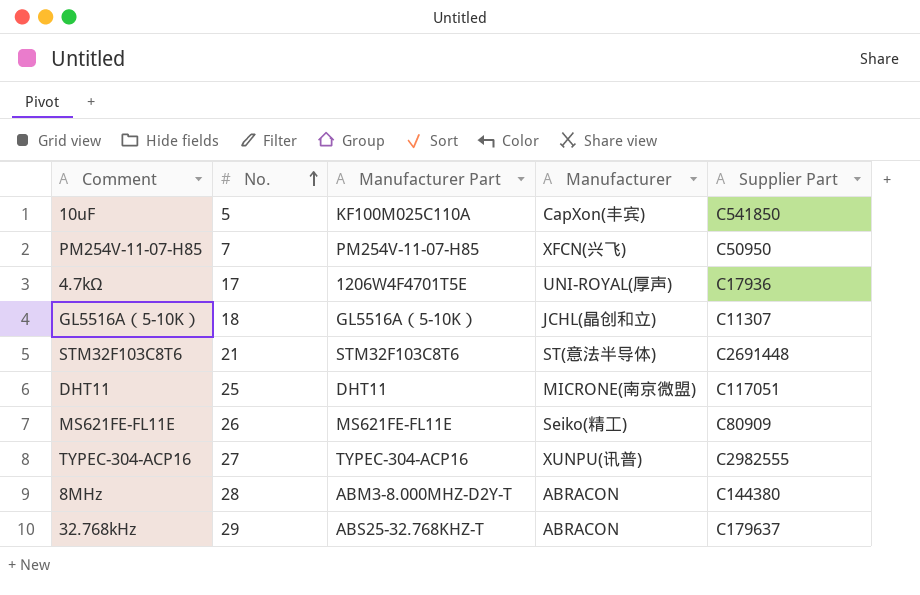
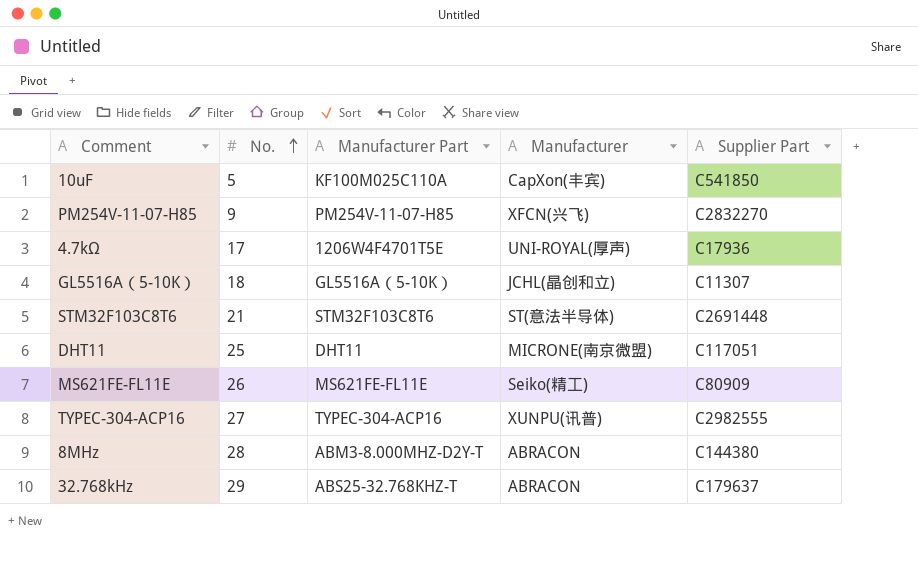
PM254V-11-07-H85 | No.: 7 -> 9
PM254V-11-07-H85 | Supplier Part: C50950 -> C2832270

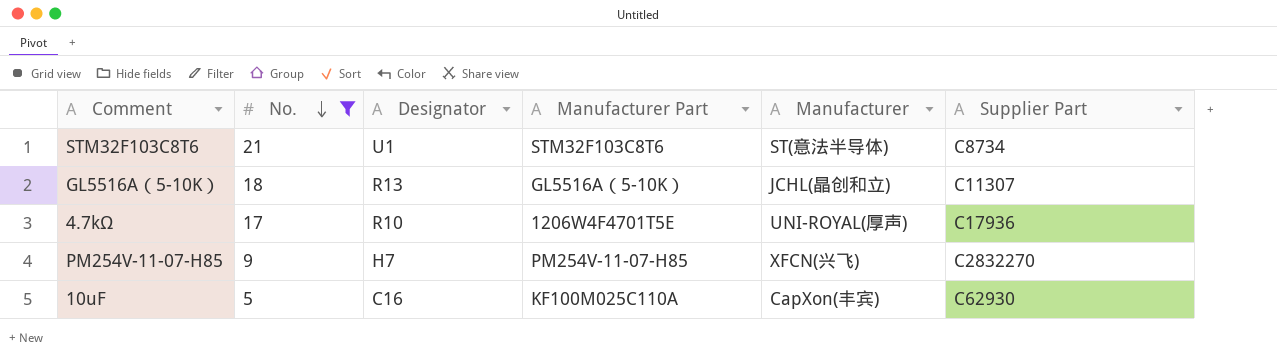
filter: none -> No. <= 21
row order: No. ascending -> No. descending
column Designator | position: none -> 3
STM32F103C8T6 | Supplier Part: C2691448 -> C8734
10uF | Supplier Part: C541850 -> C62930

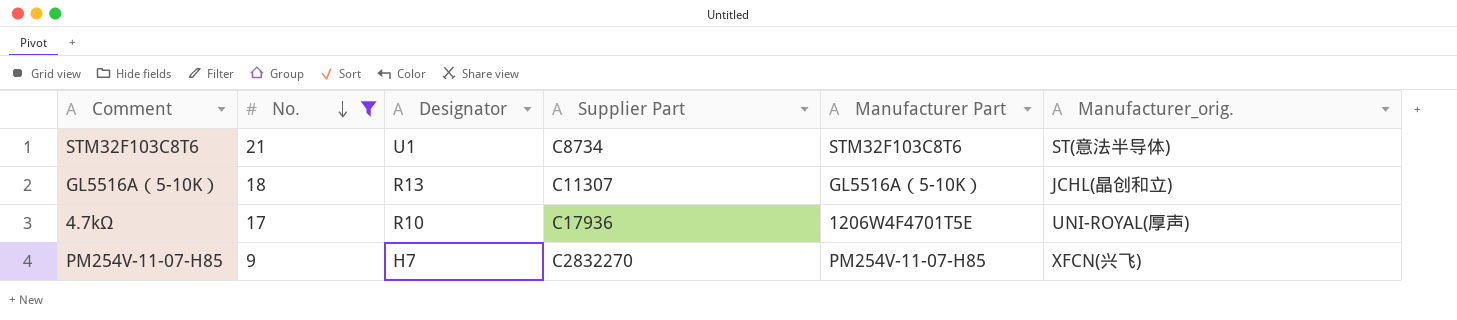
column Supplier Part | position: 6 -> 4
column name: Manufacturer -> Manufacturer_orig.
row 10uF: 5 | C16 | KF100M025C110A | CapXon(丰宾) | C62930 -> none

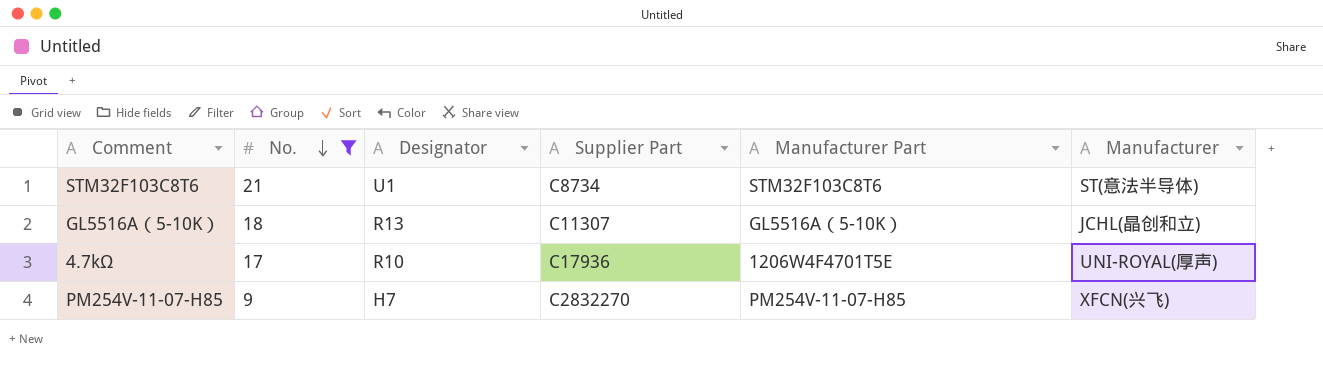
column name: Manufacturer_orig. -> Manufacturer

